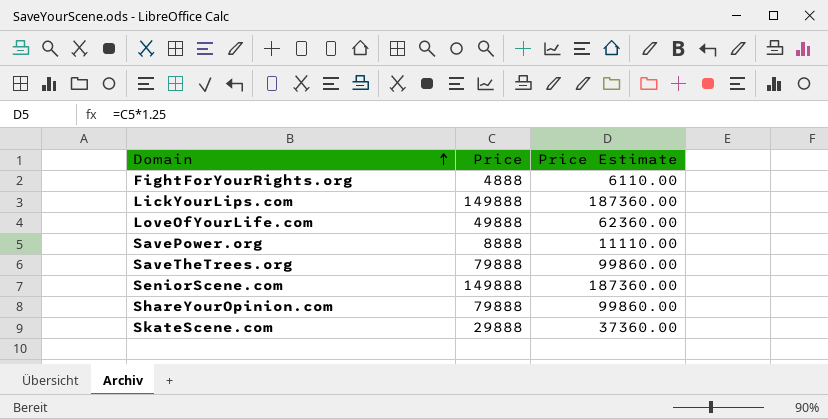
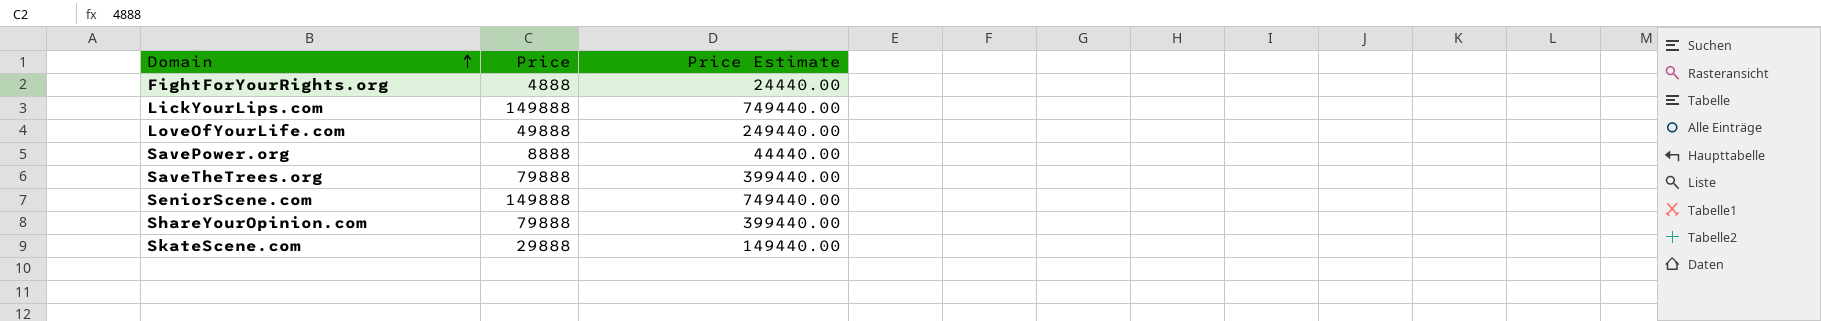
column Price Estimate | formula: [Price] * 1.25 -> [Price] * 5

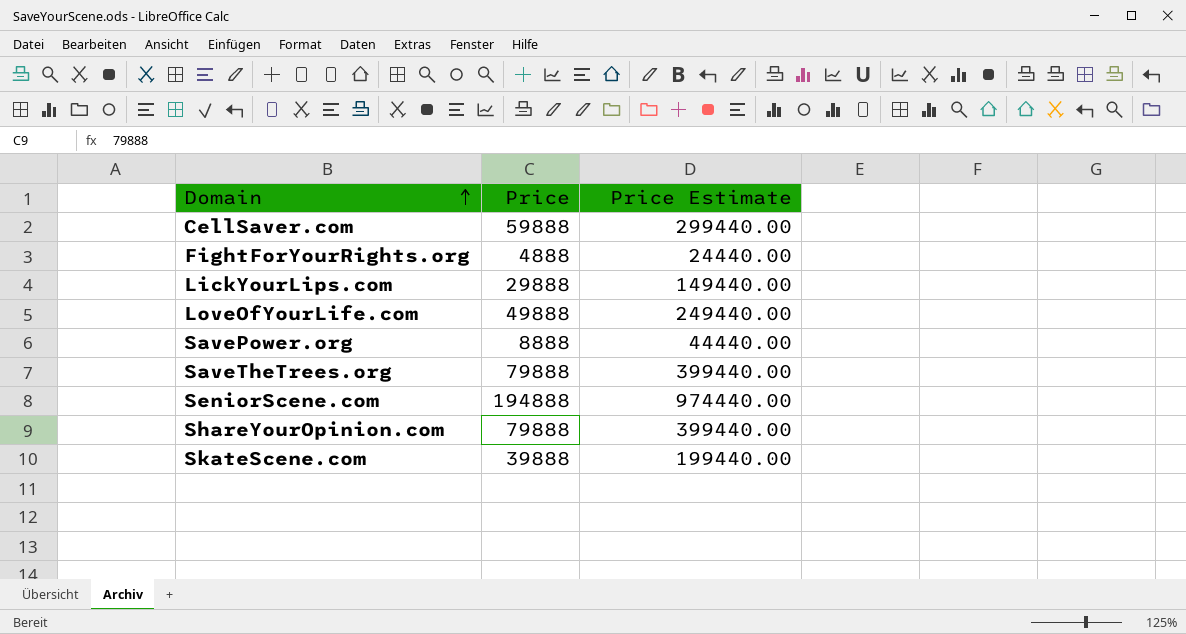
row CellSaver.com: none -> 59888 | 299440.00
LickYourLips.com | Price: 149888 -> 29888
LickYourLips.com | Price Estimate: 749440.00 -> 149440.00
SeniorScene.com | Price: 149888 -> 194888
SeniorScene.com | Price Estimate: 749440.00 -> 974440.00
SkateScene.com | Price: 29888 -> 39888
SkateScene.com | Price Estimate: 149440.00 -> 199440.00

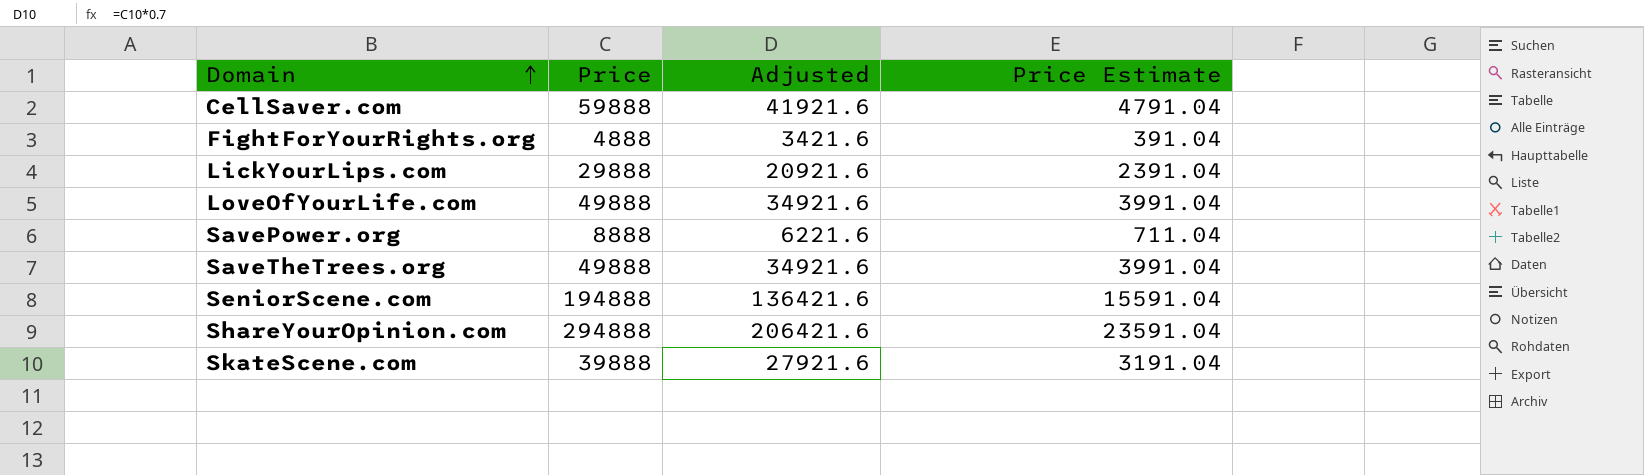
column Adjusted | formula: none -> [Price] * 0.7
column Price Estimate | formula: [Price] * 5 -> [Price] * 0.08
SaveTheTrees.org | Price: 79888 -> 49888
ShareYourOpinion.com | Price: 79888 -> 294888

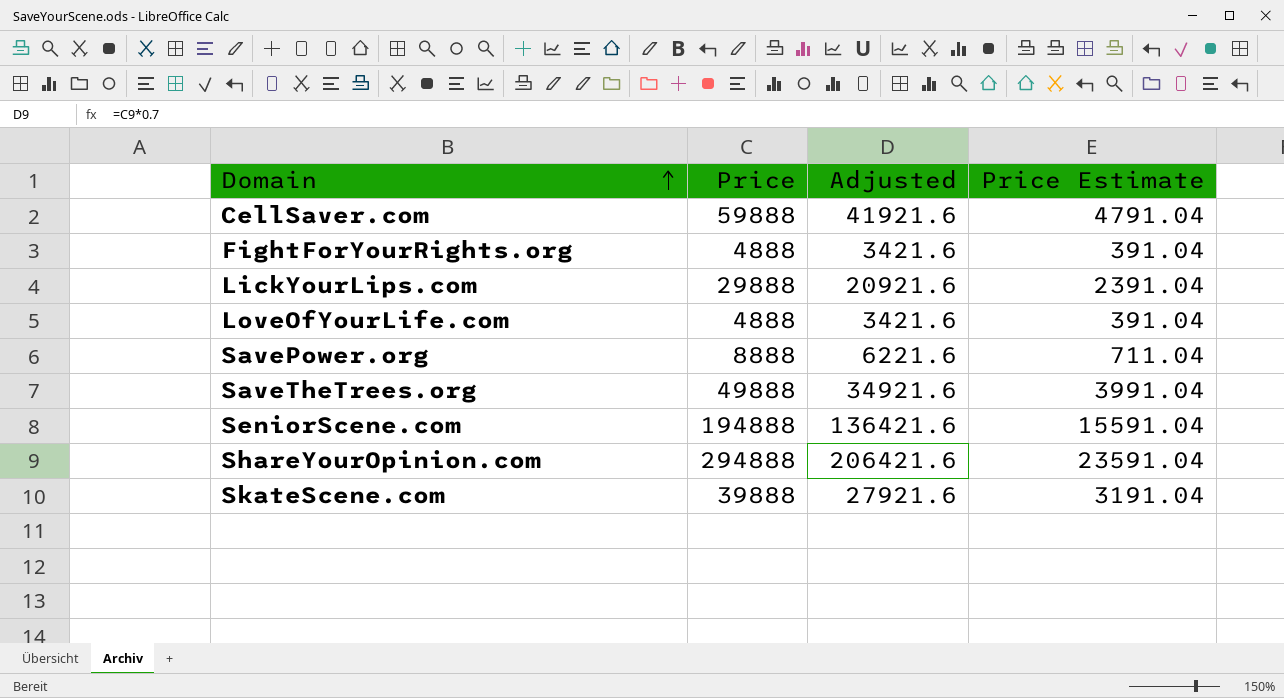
LoveOfYourLife.com | Price: 49888 -> 4888
LoveOfYourLife.com | Adjusted: 34921.6 -> 3421.6
LoveOfYourLife.com | Price Estimate: 3991.04 -> 391.04

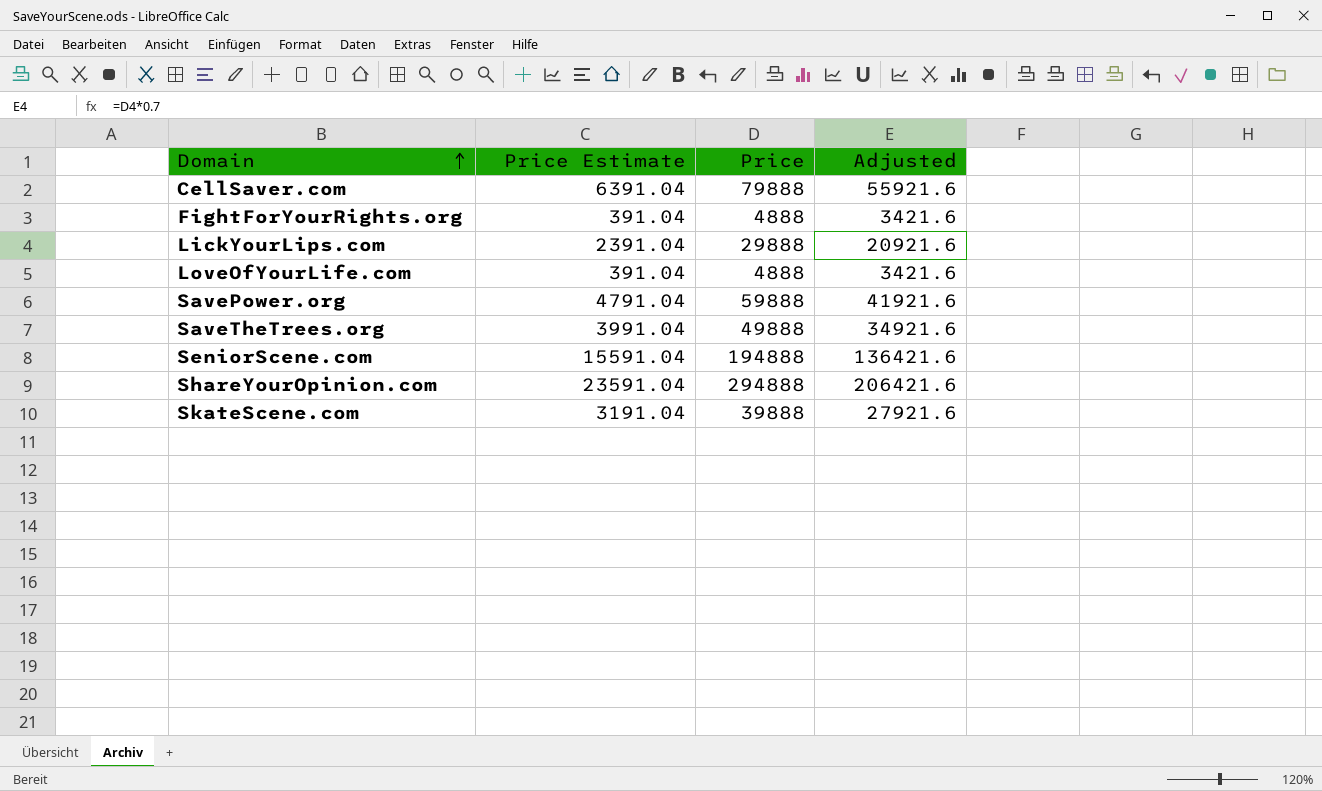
column Price Estimate | position: 4 -> 2
CellSaver.com | Price Estimate: 4791.04 -> 6391.04
CellSaver.com | Price: 59888 -> 79888
CellSaver.com | Adjusted: 41921.6 -> 55921.6
SavePower.org | Price Estimate: 711.04 -> 4791.04
SavePower.org | Price: 8888 -> 59888
SavePower.org | Adjusted: 6221.6 -> 41921.6

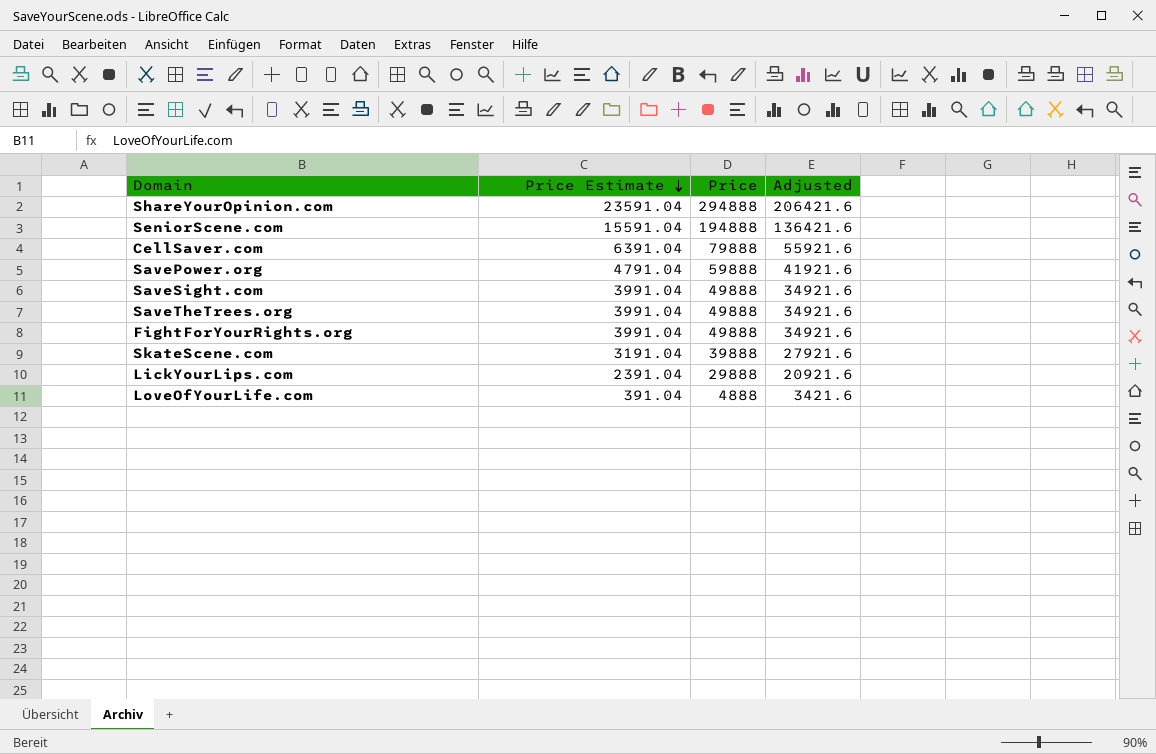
row order: Domain ascending -> Price Estimate descending
row SaveSight.com: none -> 3991.04 | 49888 | 34921.6
FightForYourRights.org | Price Estimate: 391.04 -> 3991.04
FightForYourRights.org | Price: 4888 -> 49888
FightForYourRights.org | Adjusted: 3421.6 -> 34921.6

